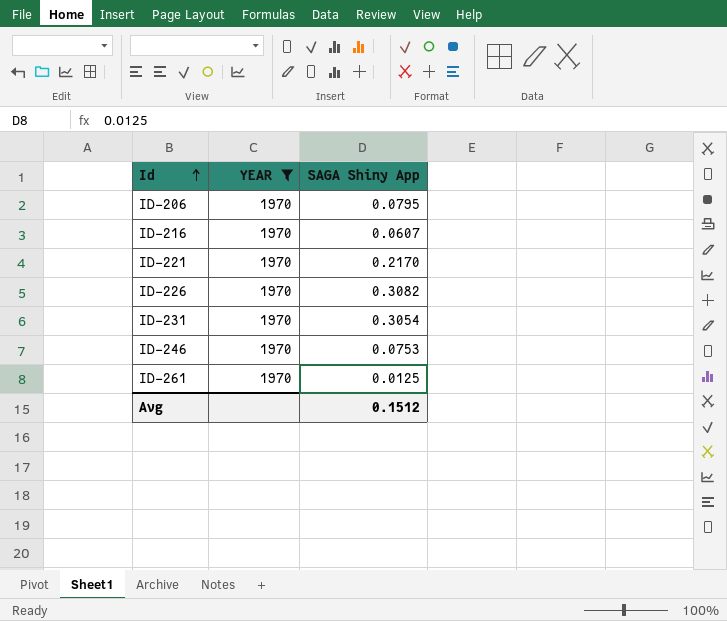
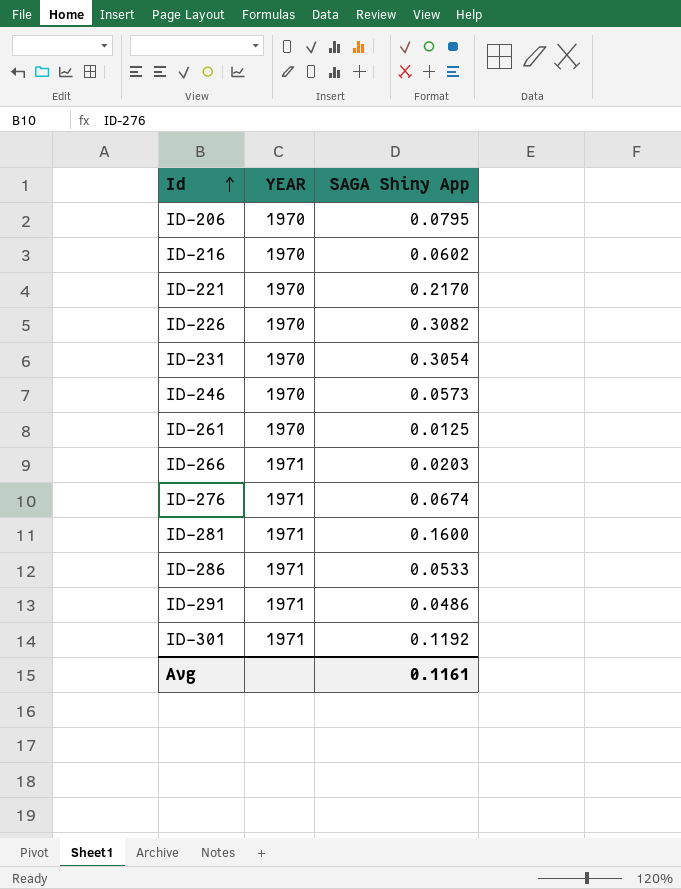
filter: YEAR = 1970 -> none
ID-216 | SAGA Shiny App: 0.0607 -> 0.0602
ID-246 | SAGA Shiny App: 0.0753 -> 0.0573
Avg | SAGA Shiny App: 0.1512 -> 0.1161

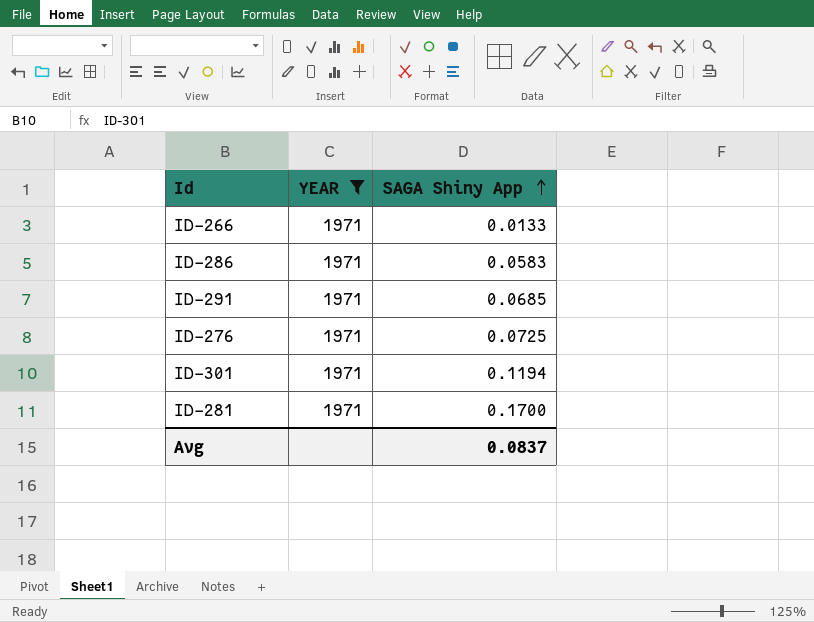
filter: none -> YEAR = 1971
row order: Id ascending -> SAGA Shiny App ascending
ID-266 | SAGA Shiny App: 0.0203 -> 0.0133
ID-286 | SAGA Shiny App: 0.0533 -> 0.0583
ID-291 | SAGA Shiny App: 0.0486 -> 0.0685
ID-276 | SAGA Shiny App: 0.0674 -> 0.0725
ID-301 | SAGA Shiny App: 0.1192 -> 0.1194
ID-281 | SAGA Shiny App: 0.1600 -> 0.1700
Avg | SAGA Shiny App: 0.1161 -> 0.0837

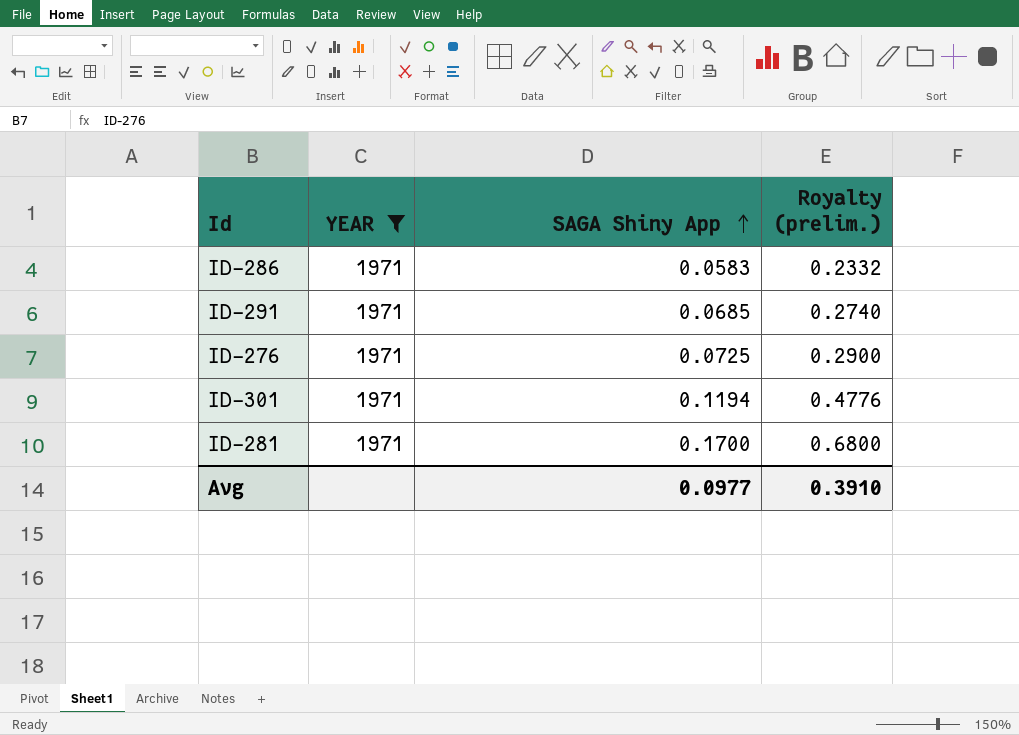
column Royalty (prelim.) | formula: none -> [SAGA Shiny App] * 4
row ID-266: 1971 | 0.0133 -> none
Avg | SAGA Shiny App: 0.0837 -> 0.0977

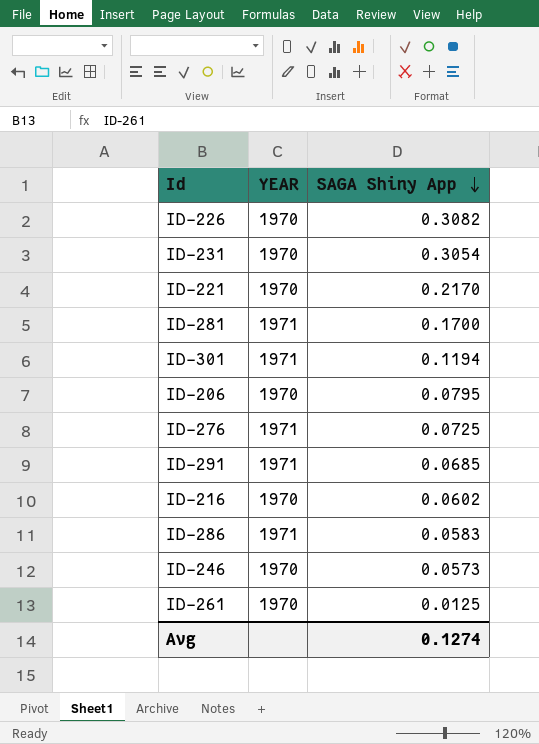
filter: YEAR = 1971 -> none
row order: SAGA Shiny App ascending -> SAGA Shiny App descending
column Royalty (prelim.) | formula: [SAGA Shiny App] * 4 -> none
Avg | SAGA Shiny App: 0.0977 -> 0.1274

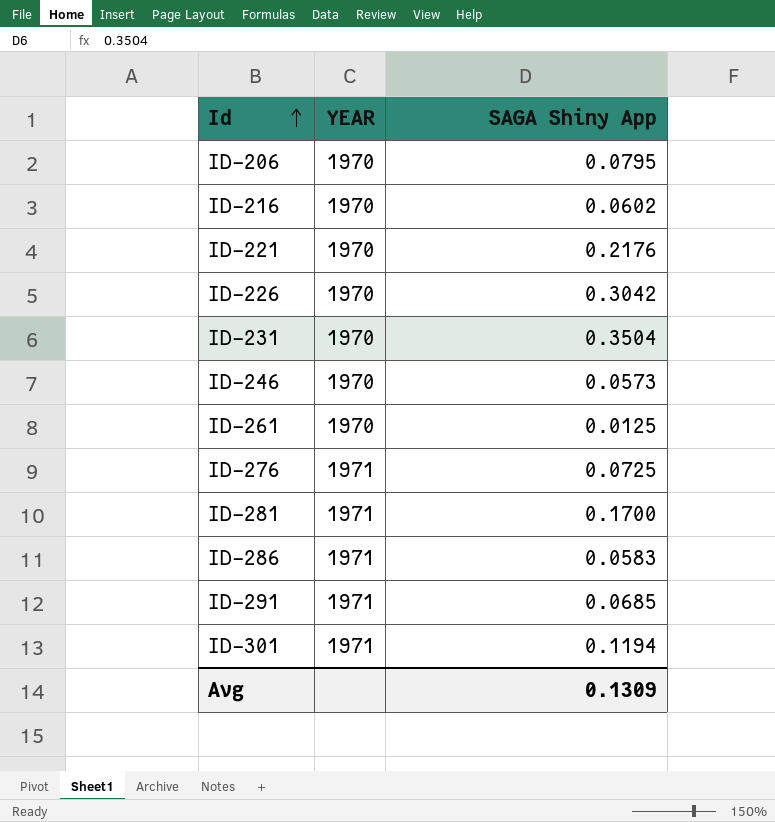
row order: SAGA Shiny App descending -> Id ascending
ID-221 | SAGA Shiny App: 0.2170 -> 0.2176
ID-226 | SAGA Shiny App: 0.3082 -> 0.3042
ID-231 | SAGA Shiny App: 0.3054 -> 0.3504
Avg | SAGA Shiny App: 0.1274 -> 0.1309

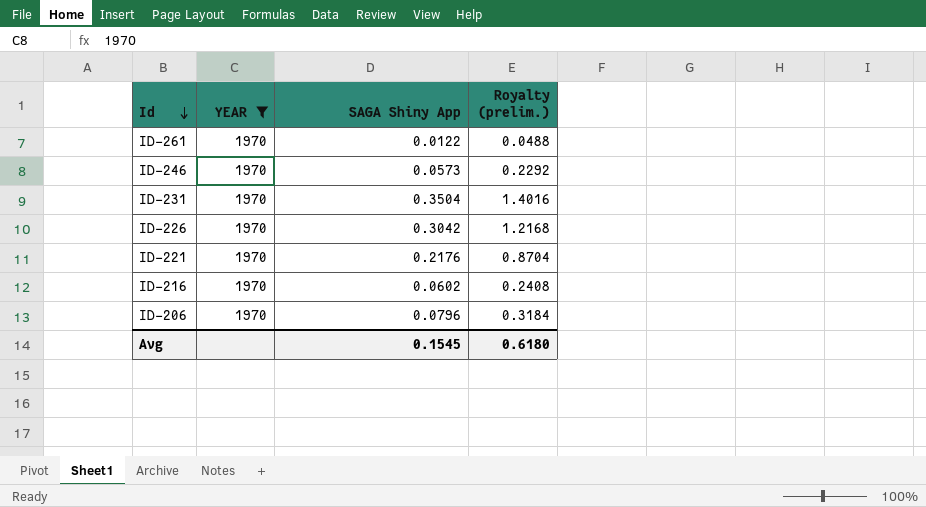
filter: none -> YEAR = 1970
row order: Id ascending -> Id descending
column Royalty (prelim.) | formula: none -> [SAGA Shiny App] * 4
ID-261 | SAGA Shiny App: 0.0125 -> 0.0122
ID-206 | SAGA Shiny App: 0.0795 -> 0.0796
Avg | SAGA Shiny App: 0.1309 -> 0.1545

